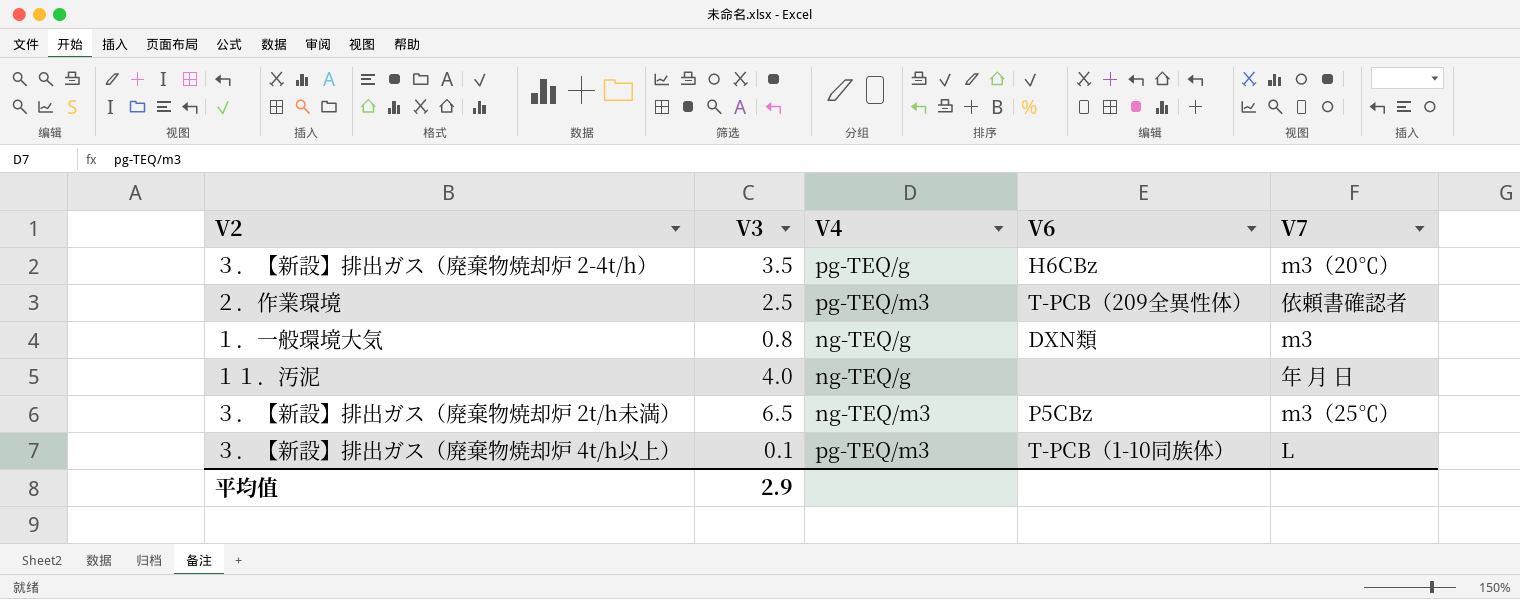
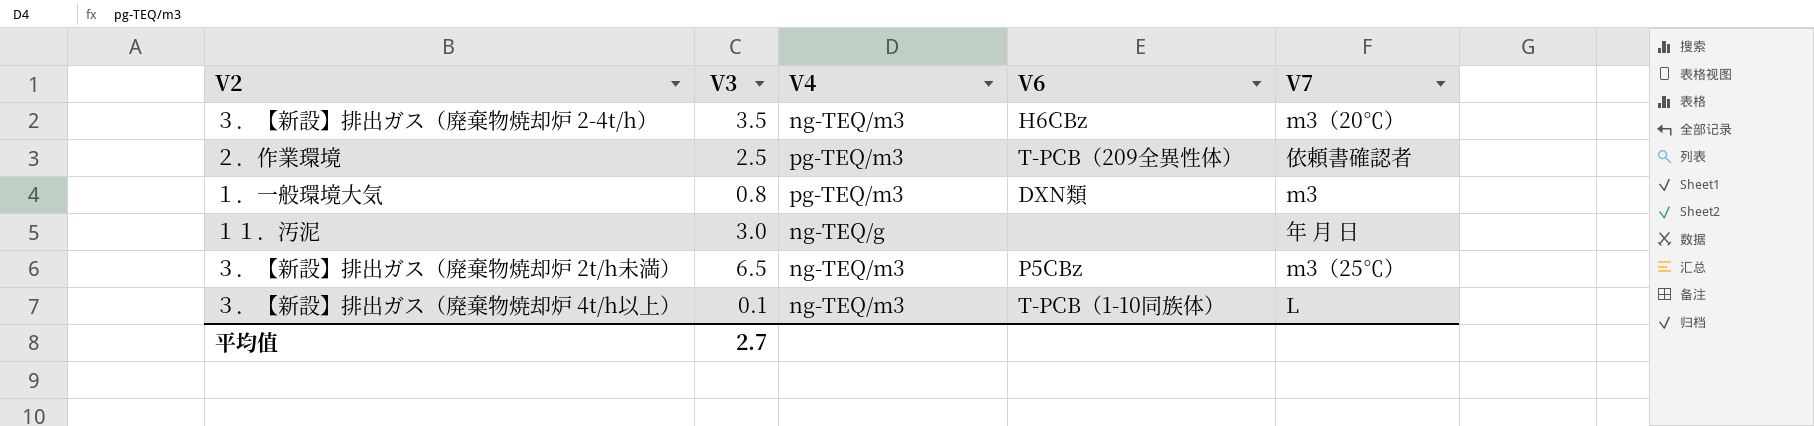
３．【新設】排出ガス（廃棄物焼却炉 2-4t/h） | V4: pg-TEQ/g -> ng-TEQ/m3
１．一般環境大気 | V4: ng-TEQ/g -> pg-TEQ/m3
１１．汚泥 | V3: 4.0 -> 3.0
３．【新設】排出ガス（廃棄物焼却炉 4t/h以上） | V4: pg-TEQ/m3 -> ng-TEQ/m3
平均值 | V3: 2.9 -> 2.7

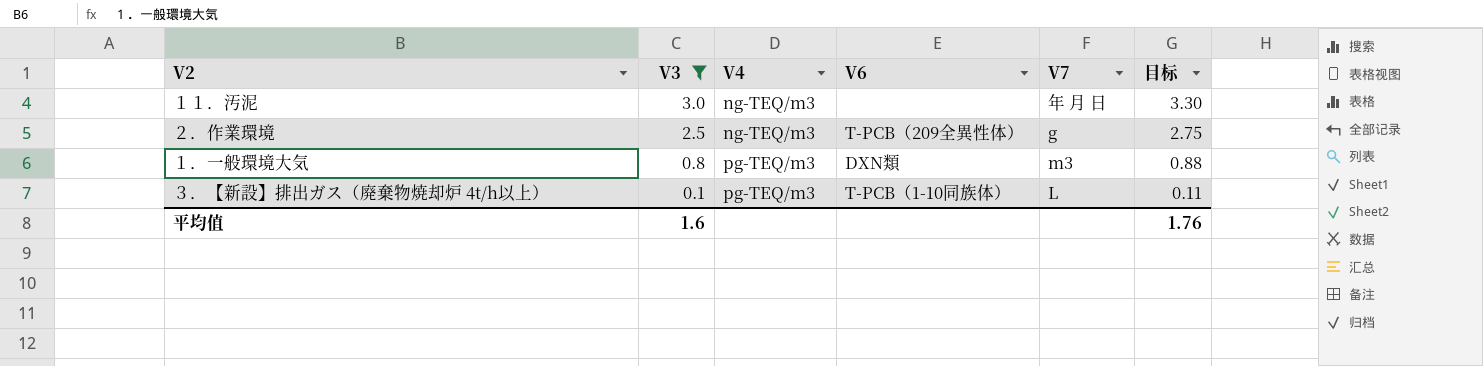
filter: none -> V3 <= 3.0
row order: none -> V3 descending
column 目标 | formula: none -> [V3] * 1.1
１１．汚泥 | V4: ng-TEQ/g -> ng-TEQ/m3
２．作業環境 | V4: pg-TEQ/m3 -> ng-TEQ/m3
２．作業環境 | V7: 依頼書確認者 -> g
３．【新設】排出ガス（廃棄物焼却炉 4t/h以上） | V4: ng-TEQ/m3 -> pg-TEQ/m3
平均值 | V3: 2.7 -> 1.6

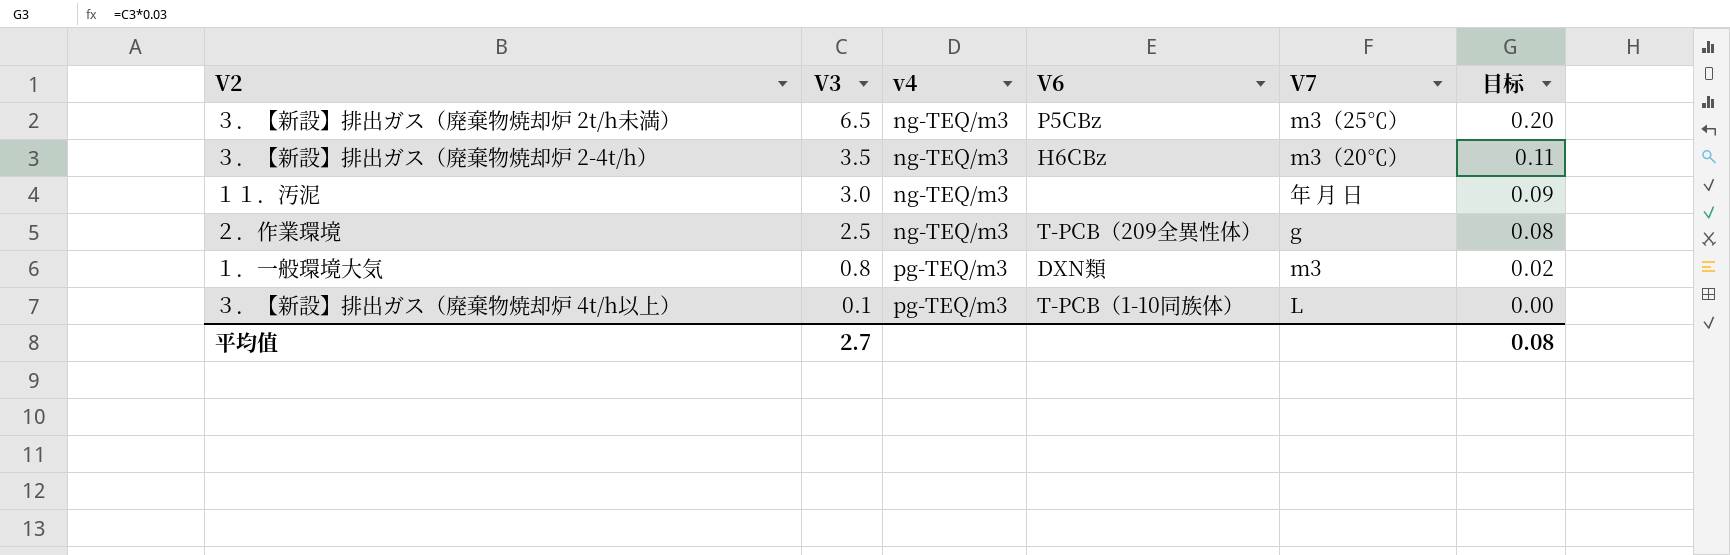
filter: V3 <= 3.0 -> none
column name: V4 -> v4
column 目标 | formula: [V3] * 1.1 -> [V3] * 0.03
平均值 | V3: 1.6 -> 2.7
平均值 | 目标: 1.76 -> 0.08

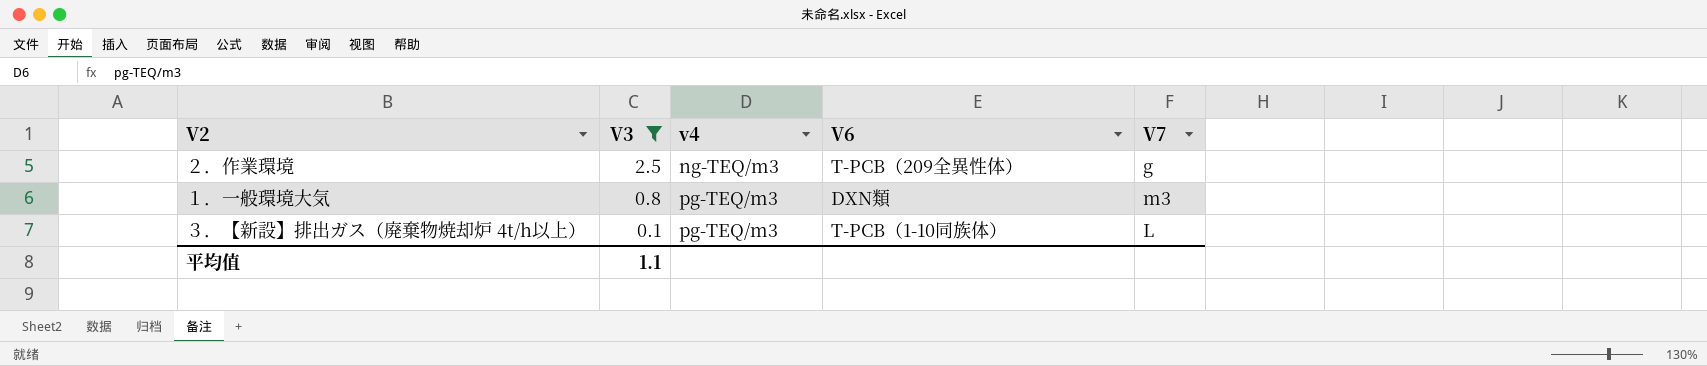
filter: none -> V3 <= 2.5
column 目标 | formula: [V3] * 0.03 -> none
平均值 | V3: 2.7 -> 1.1

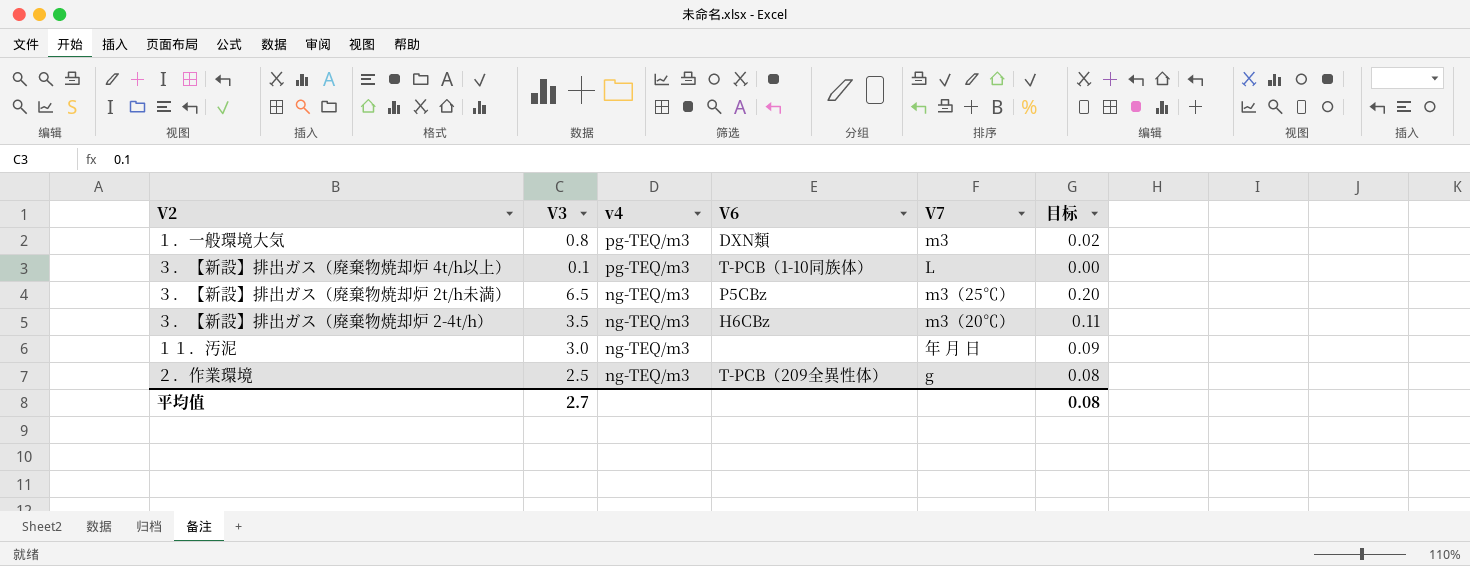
filter: V3 <= 2.5 -> none
row order: V3 descending -> v4 descending
column 目标 | formula: none -> [V3] * 0.03
平均值 | V3: 1.1 -> 2.7

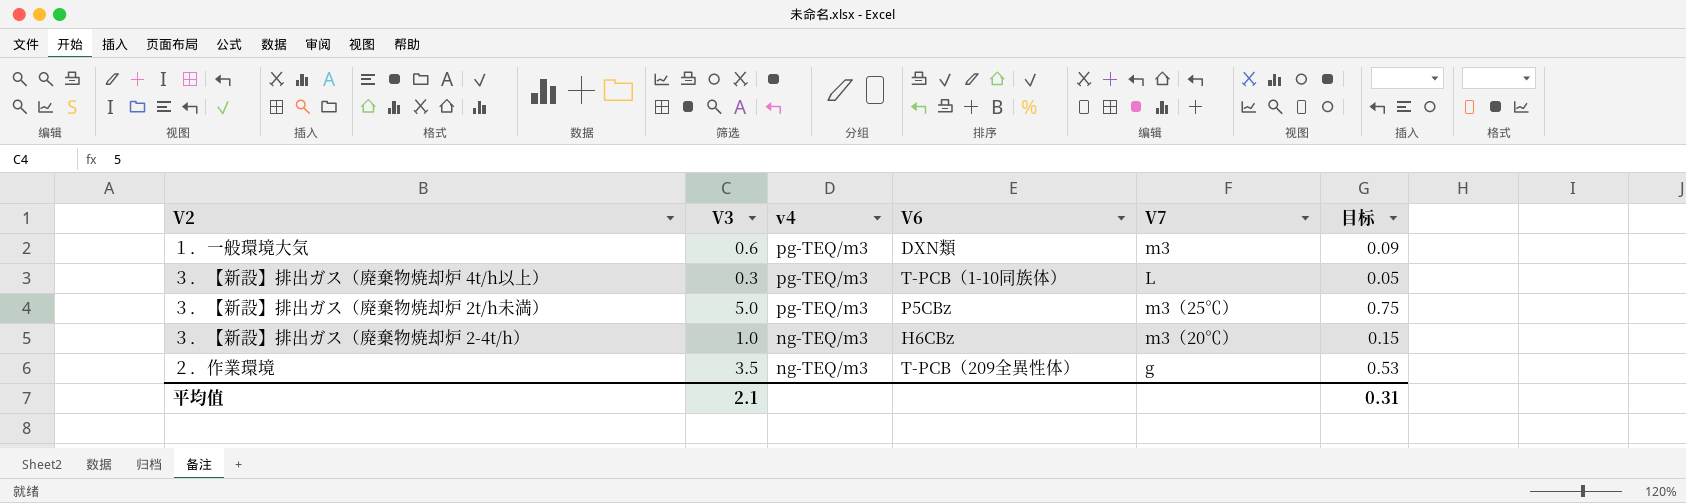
column 目标 | formula: [V3] * 0.03 -> [V3] * 0.15
row １１．汚泥: 3.0 | ng-TEQ/m3 | none | 年 月 日 | 0.09 -> none
１．一般環境大気 | V3: 0.8 -> 0.6
３．【新設】排出ガス（廃棄物焼却炉 4t/h以上） | V3: 0.1 -> 0.3
３．【新設】排出ガス（廃棄物焼却炉 2t/h未満） | V3: 6.5 -> 5.0
３．【新設】排出ガス（廃棄物焼却炉 2t/h未満） | v4: ng-TEQ/m3 -> pg-TEQ/m3
３．【新設】排出ガス（廃棄物焼却炉 2-4t/h） | V3: 3.5 -> 1.0
２．作業環境 | V3: 2.5 -> 3.5
平均值 | V3: 2.7 -> 2.1
平均值 | 目标: 0.08 -> 0.31

